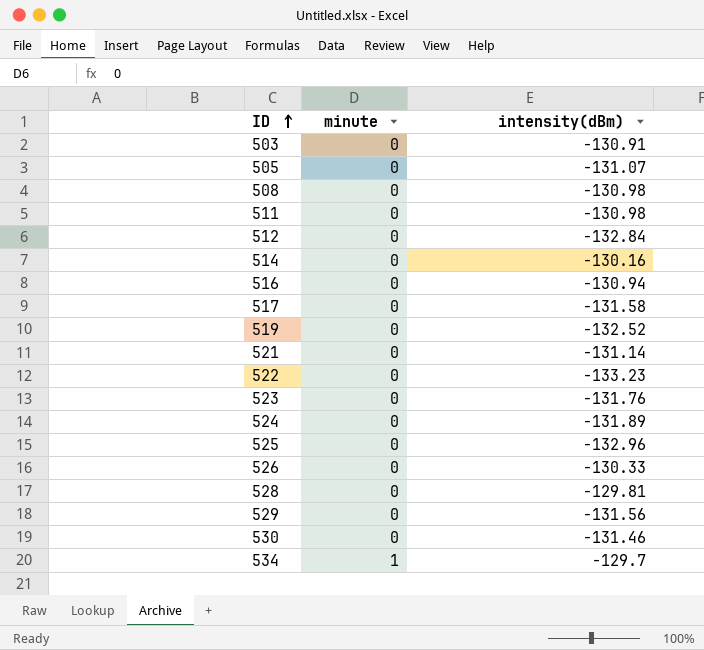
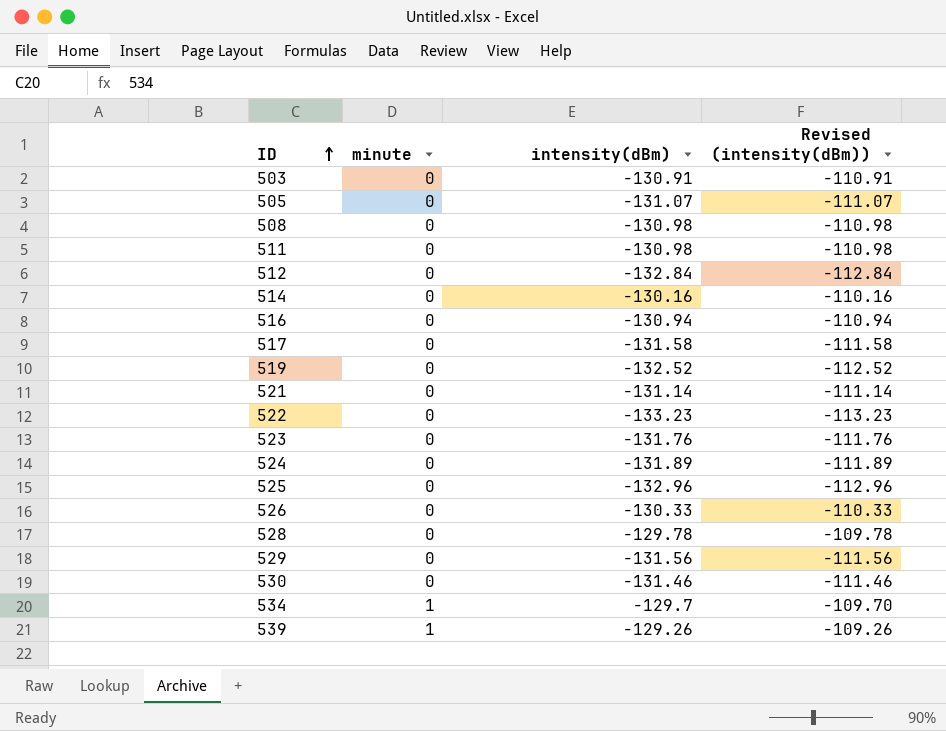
column Revised (intensity(dBm)) | formula: none -> [intensity(dBm)] + 20
528 | intensity(dBm): -129.81 -> -129.78
row 539: none -> 1 | -129.26 | -109.26

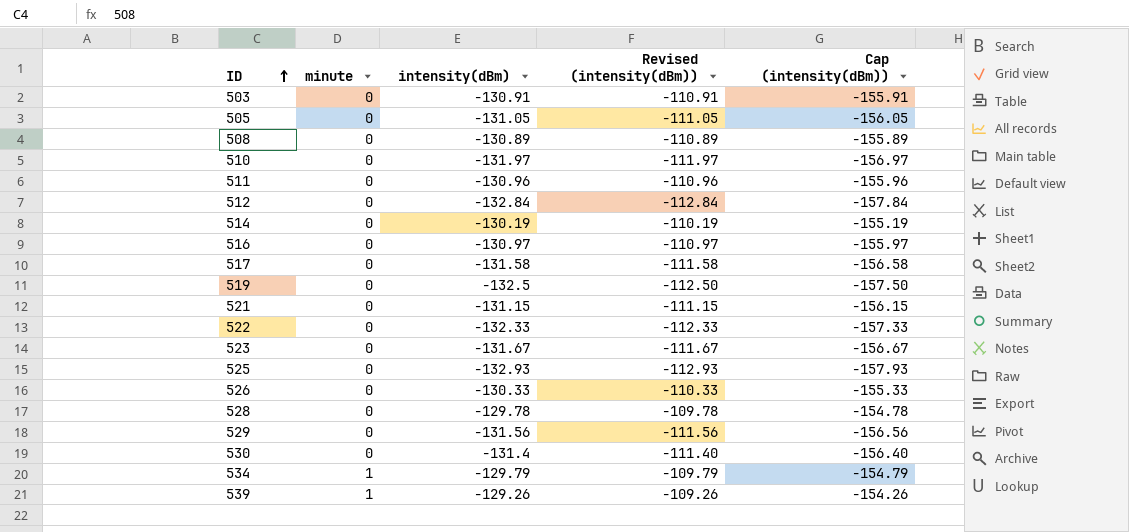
column Cap (intensity(dBm)) | formula: none -> [intensity(dBm)] - 25
row 524: 0 | -131.89 | -111.89 -> none
505 | intensity(dBm): -131.07 -> -131.05
505 | Revised (intensity(dBm)): -111.07 -> -111.05
508 | intensity(dBm): -130.98 -> -130.89
508 | Revised (intensity(dBm)): -110.98 -> -110.89
row 510: none -> 0 | -131.97 | -111.97 | -156.97
511 | intensity(dBm): -130.98 -> -130.96
511 | Revised (intensity(dBm)): -110.98 -> -110.96
514 | intensity(dBm): -130.16 -> -130.19
514 | Revised (intensity(dBm)): -110.16 -> -110.19
516 | intensity(dBm): -130.94 -> -130.97
516 | Revised (intensity(dBm)): -110.94 -> -110.97
519 | intensity(dBm): -132.52 -> -132.5
519 | Revised (intensity(dBm)): -112.52 -> -112.50
521 | intensity(dBm): -131.14 -> -131.15
521 | Revised (intensity(dBm)): -111.14 -> -111.15
522 | intensity(dBm): -133.23 -> -132.33
522 | Revised (intensity(dBm)): -113.23 -> -112.33
523 | intensity(dBm): -131.76 -> -131.67
523 | Revised (intensity(dBm)): -111.76 -> -111.67
525 | intensity(dBm): -132.96 -> -132.93
525 | Revised (intensity(dBm)): -112.96 -> -112.93
530 | intensity(dBm): -131.46 -> -131.4
530 | Revised (intensity(dBm)): -111.46 -> -111.40
534 | intensity(dBm): -129.7 -> -129.79
534 | Revised (intensity(dBm)): -109.70 -> -109.79

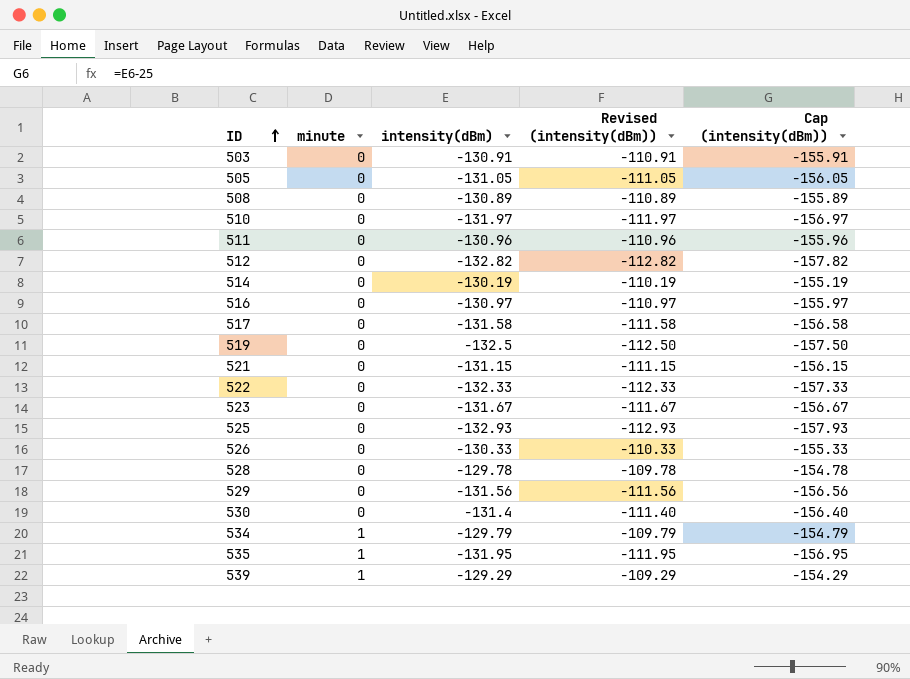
512 | intensity(dBm): -132.84 -> -132.82
512 | Revised (intensity(dBm)): -112.84 -> -112.82
512 | Cap (intensity(dBm)): -157.84 -> -157.82
row 535: none -> 1 | -131.95 | -111.95 | -156.95
539 | intensity(dBm): -129.26 -> -129.29
539 | Revised (intensity(dBm)): -109.26 -> -109.29
539 | Cap (intensity(dBm)): -154.26 -> -154.29

